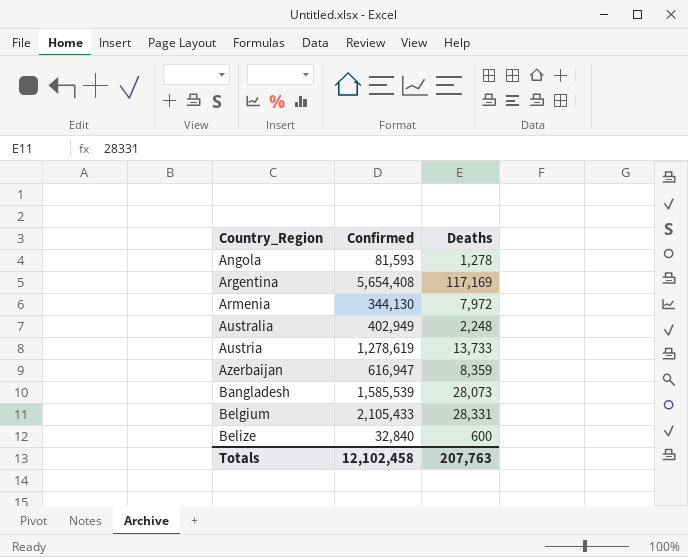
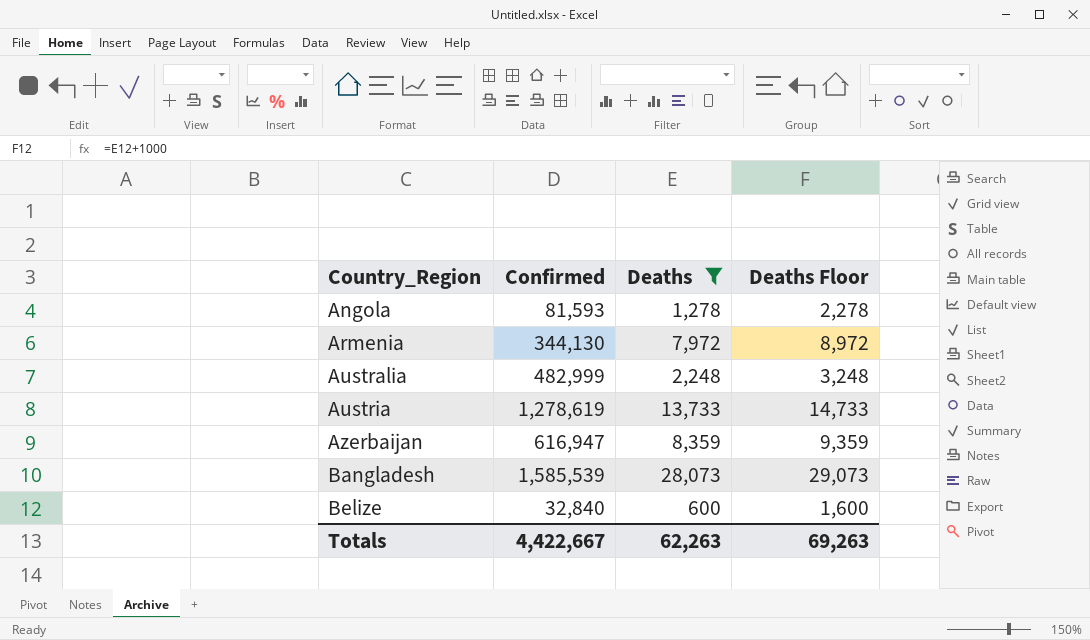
filter: none -> Deaths <= 28,073
column Deaths Floor | formula: none -> [Deaths] + 1000
Australia | Confirmed: 402,949 -> 482,999
Totals | Confirmed: 12,102,458 -> 4,422,667
Totals | Deaths: 207,763 -> 62,263

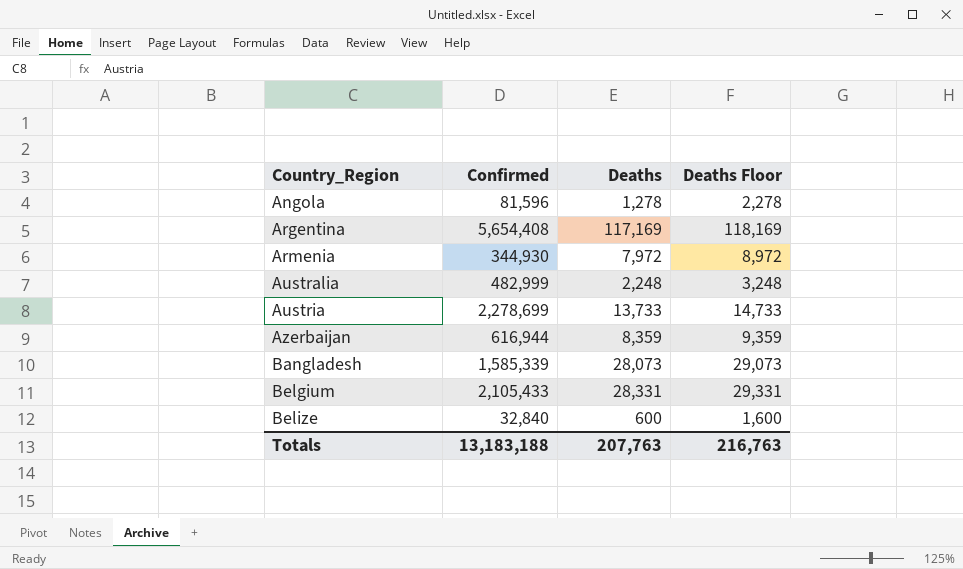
filter: Deaths <= 28,073 -> none
Angola | Confirmed: 81,593 -> 81,596
Armenia | Confirmed: 344,130 -> 344,930
Austria | Confirmed: 1,278,619 -> 2,278,699
Azerbaijan | Confirmed: 616,947 -> 616,944
Bangladesh | Confirmed: 1,585,539 -> 1,585,339
Totals | Confirmed: 4,422,667 -> 13,183,188
Totals | Deaths: 62,263 -> 207,763
Totals | Deaths Floor: 69,263 -> 216,763

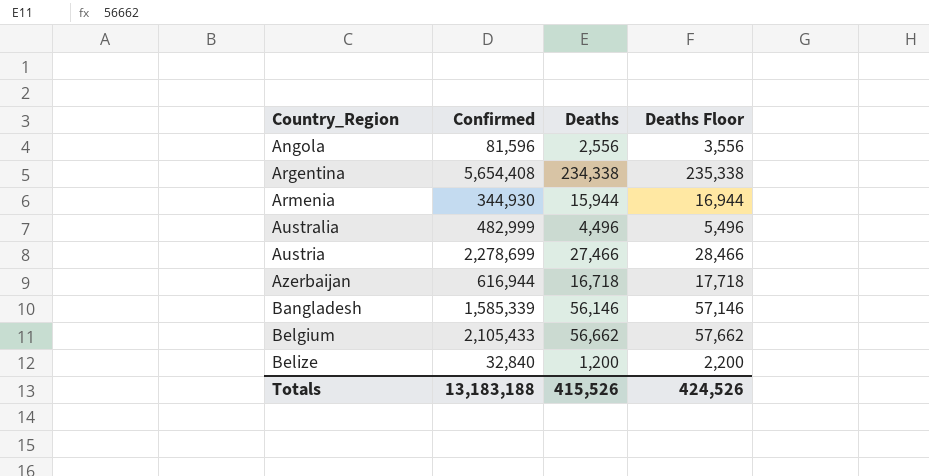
Angola | Deaths: 1,278 -> 2,556
Angola | Deaths Floor: 2,278 -> 3,556
Argentina | Deaths: 117,169 -> 234,338
Argentina | Deaths Floor: 118,169 -> 235,338
Armenia | Deaths: 7,972 -> 15,944
Armenia | Deaths Floor: 8,972 -> 16,944
Australia | Deaths: 2,248 -> 4,496
Australia | Deaths Floor: 3,248 -> 5,496
Austria | Deaths: 13,733 -> 27,466
Austria | Deaths Floor: 14,733 -> 28,466
Azerbaijan | Deaths: 8,359 -> 16,718
Azerbaijan | Deaths Floor: 9,359 -> 17,718
Bangladesh | Deaths: 28,073 -> 56,146
Bangladesh | Deaths Floor: 29,073 -> 57,146
Belgium | Deaths: 28,331 -> 56,662
Belgium | Deaths Floor: 29,331 -> 57,662
Belize | Deaths: 600 -> 1,200
Belize | Deaths Floor: 1,600 -> 2,200
Totals | Deaths: 207,763 -> 415,526
Totals | Deaths Floor: 216,763 -> 424,526

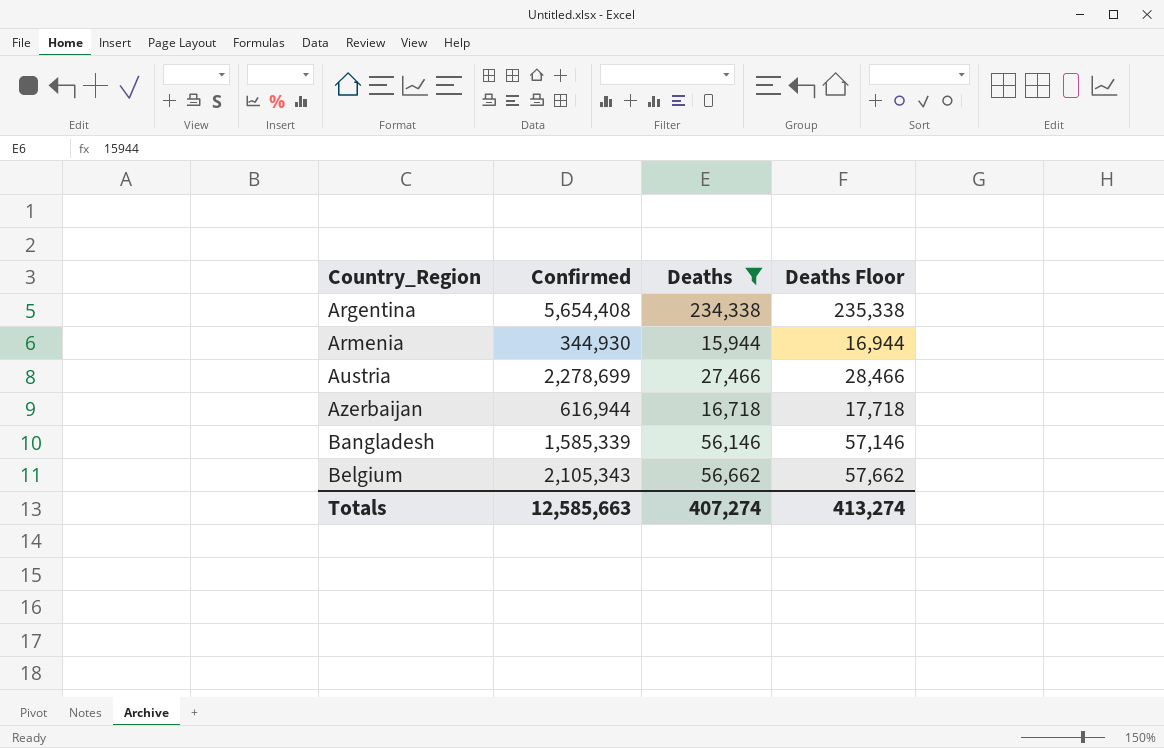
filter: none -> Deaths >= 15,944
Belgium | Confirmed: 2,105,433 -> 2,105,343
Totals | Confirmed: 13,183,188 -> 12,585,663
Totals | Deaths: 415,526 -> 407,274
Totals | Deaths Floor: 424,526 -> 413,274

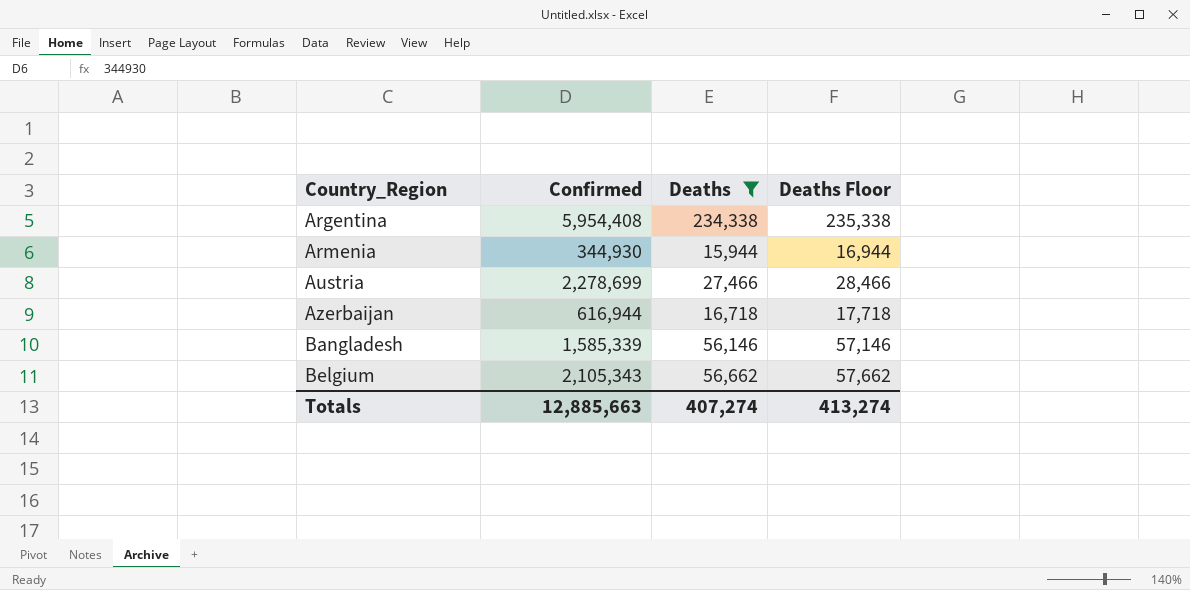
Argentina | Confirmed: 5,654,408 -> 5,954,408
Totals | Confirmed: 12,585,663 -> 12,885,663

